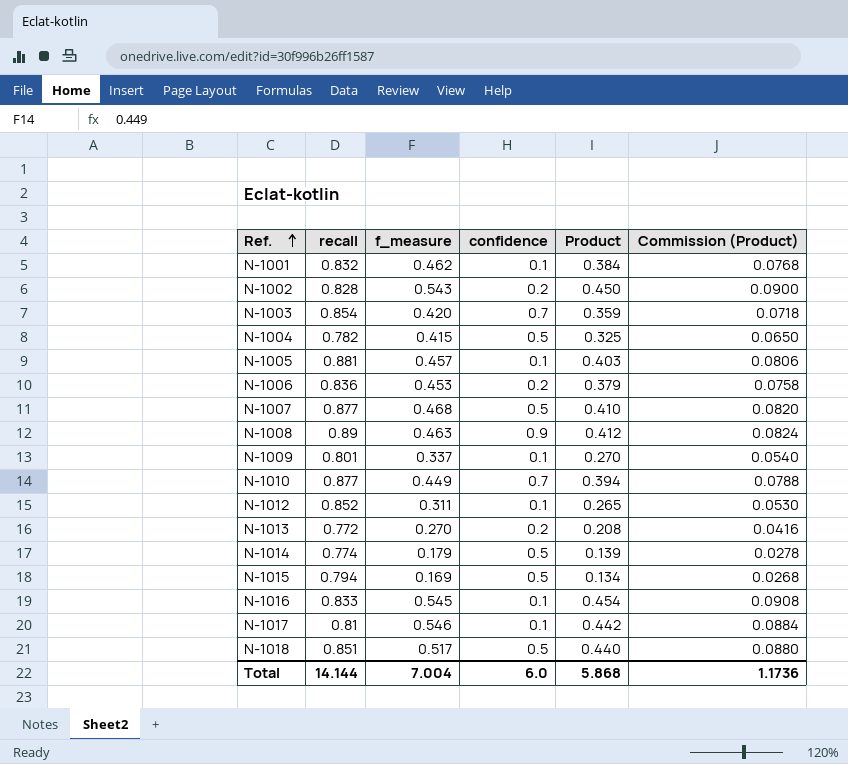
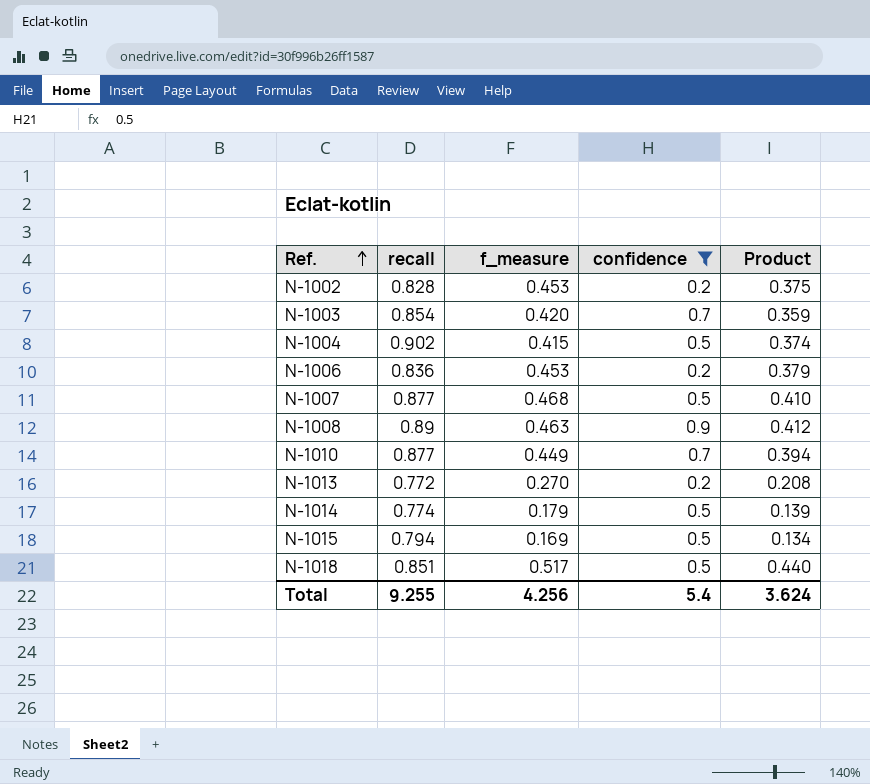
filter: none -> confidence != 0.1
column Commission (Product) | formula: [Product] * 0.2 -> none
N-1002 | f_measure: 0.543 -> 0.453
N-1002 | Product: 0.450 -> 0.375
N-1004 | recall: 0.782 -> 0.902
N-1004 | Product: 0.325 -> 0.374
Total | recall: 14.144 -> 9.255
Total | f_measure: 7.004 -> 4.256
Total | confidence: 6.0 -> 5.4
Total | Product: 5.868 -> 3.624

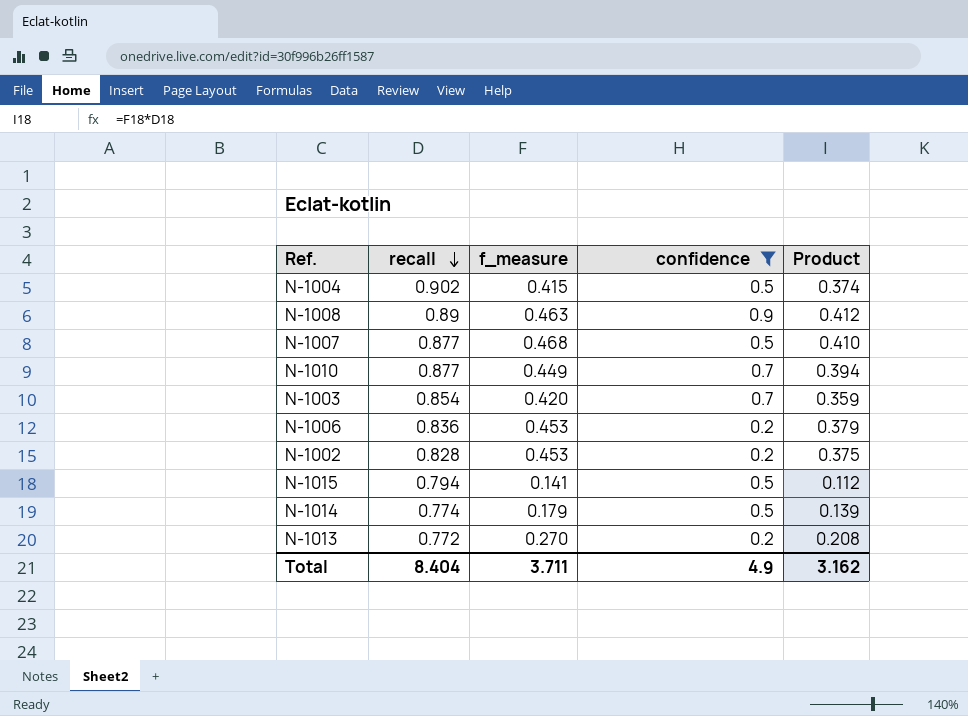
row order: Ref. ascending -> recall descending
row N-1018: 0.851 | 0.517 | 0.5 | 0.440 -> none
N-1015 | f_measure: 0.169 -> 0.141
N-1015 | Product: 0.134 -> 0.112
Total | recall: 9.255 -> 8.404
Total | f_measure: 4.256 -> 3.711
Total | confidence: 5.4 -> 4.9
Total | Product: 3.624 -> 3.162

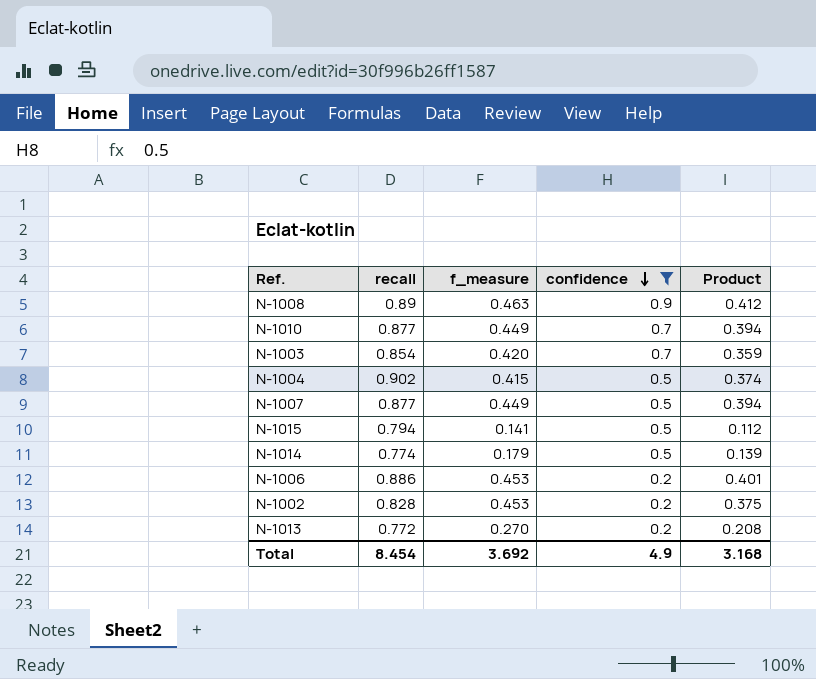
row order: recall descending -> confidence descending
N-1007 | f_measure: 0.468 -> 0.449
N-1007 | Product: 0.410 -> 0.394
N-1006 | recall: 0.836 -> 0.886
N-1006 | Product: 0.379 -> 0.401
Total | recall: 8.404 -> 8.454
Total | f_measure: 3.711 -> 3.692
Total | Product: 3.162 -> 3.168

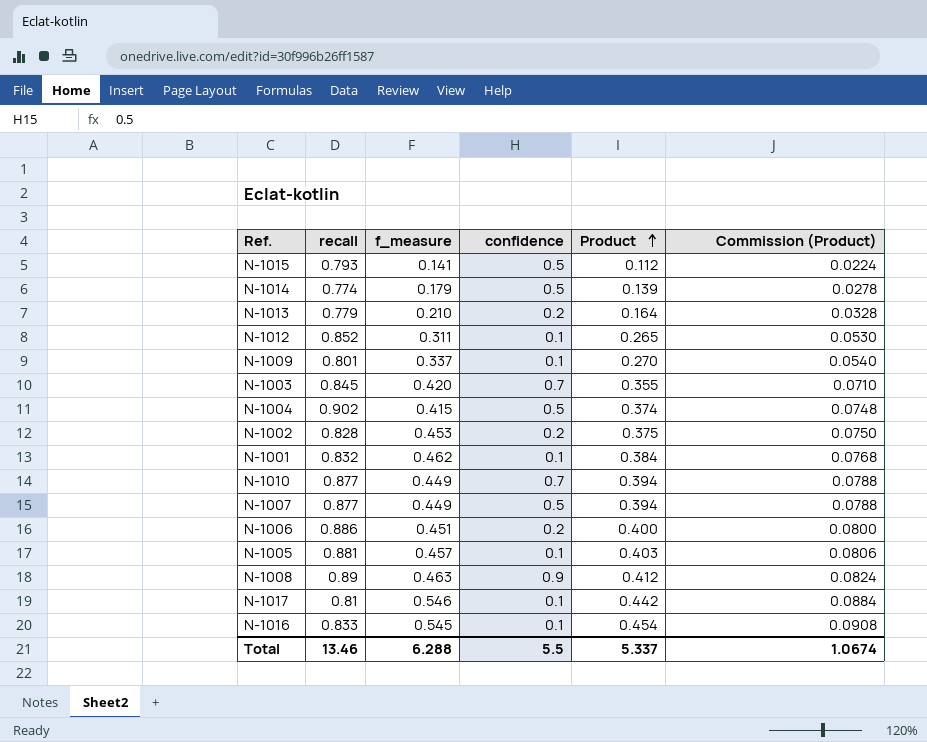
filter: confidence != 0.1 -> none
row order: confidence descending -> Product ascending
column Commission (Product) | formula: none -> [Product] * 0.2
N-1015 | recall: 0.794 -> 0.793
N-1013 | recall: 0.772 -> 0.779
N-1013 | f_measure: 0.270 -> 0.210
N-1013 | Product: 0.208 -> 0.164
N-1003 | recall: 0.854 -> 0.845
N-1003 | Product: 0.359 -> 0.355
N-1006 | f_measure: 0.453 -> 0.451
N-1006 | Product: 0.401 -> 0.400
Total | recall: 8.454 -> 13.46
Total | f_measure: 3.692 -> 6.288
Total | confidence: 4.9 -> 5.5
Total | Product: 3.168 -> 5.337

